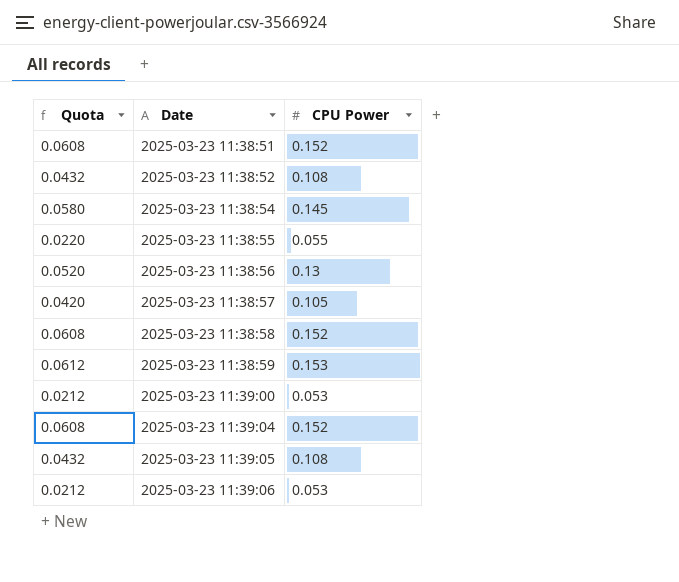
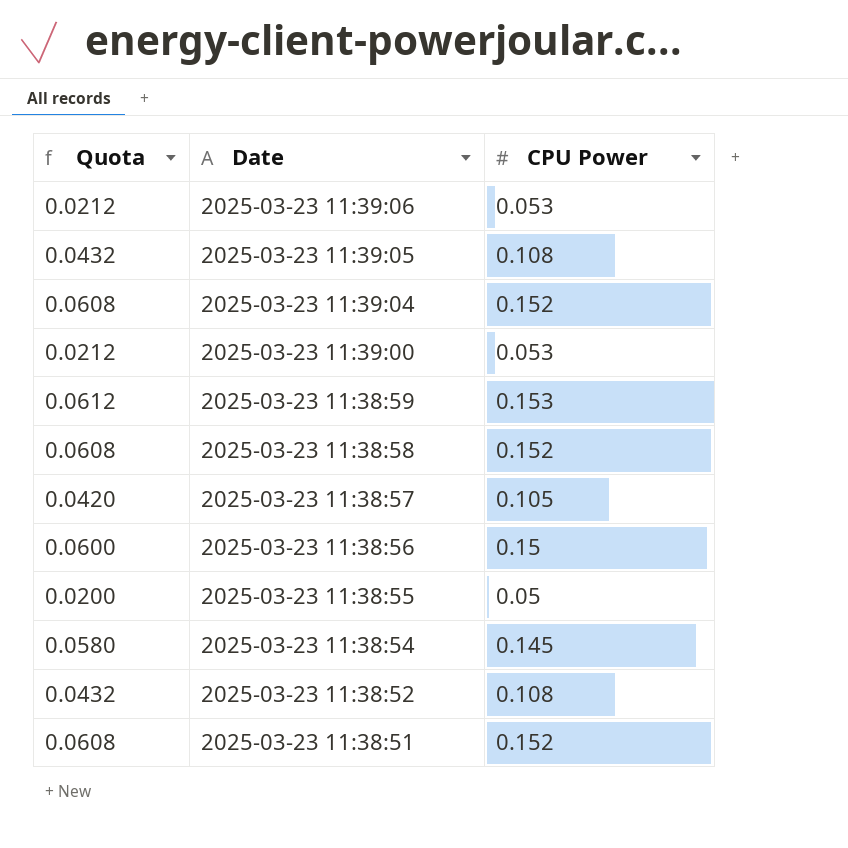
row order: Date ascending -> Date descending
2025-03-23 11:38:56 | Quota: 0.0520 -> 0.0600
2025-03-23 11:38:56 | CPU Power: 0.13 -> 0.15
2025-03-23 11:38:55 | Quota: 0.0220 -> 0.0200
2025-03-23 11:38:55 | CPU Power: 0.055 -> 0.05

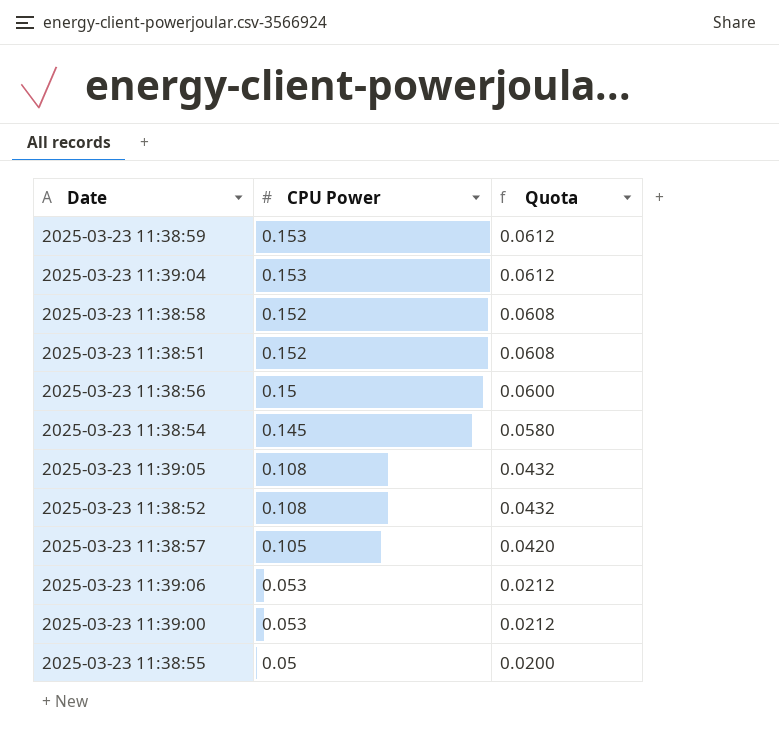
row order: Date descending -> CPU Power descending
column Quota | position: 1 -> 3
2025-03-23 11:39:04 | CPU Power: 0.152 -> 0.153
2025-03-23 11:39:04 | Quota: 0.0608 -> 0.0612

